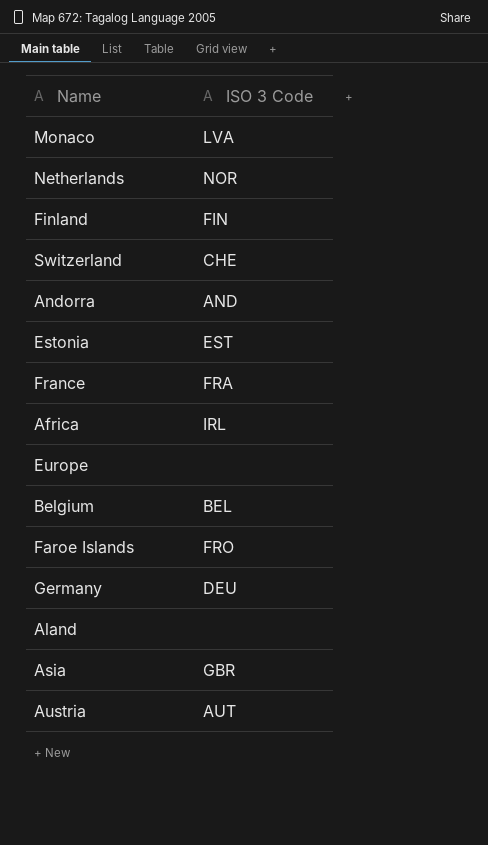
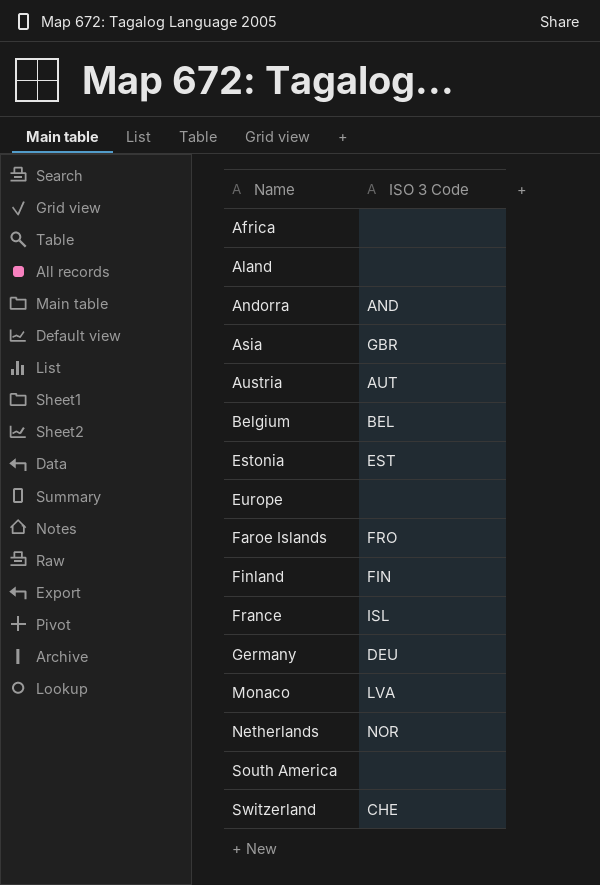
row order: none -> Name ascending
Africa | ISO 3 Code: IRL -> none
France | ISO 3 Code: FRA -> ISL
row South America: none -> none

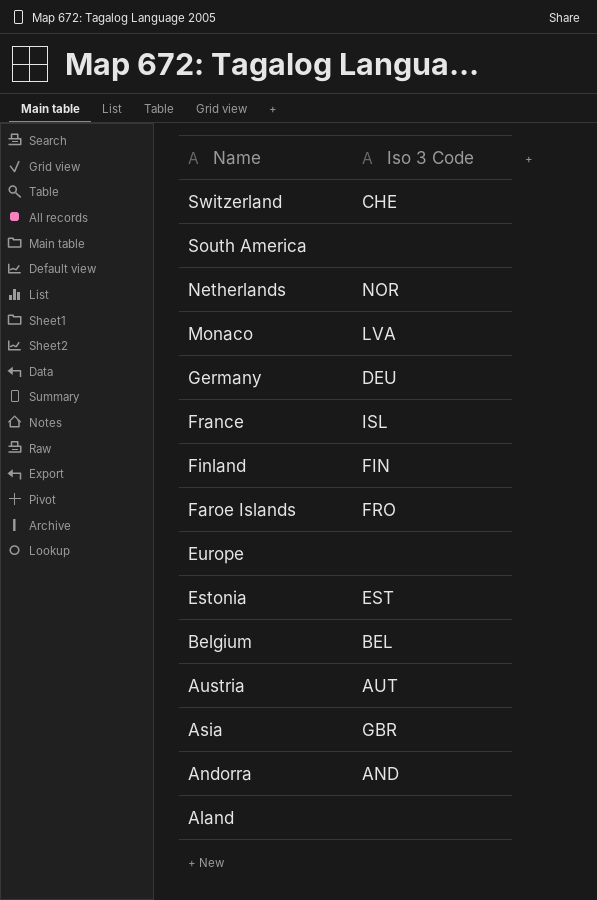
row order: Name ascending -> Name descending
column name: ISO 3 Code -> Iso 3 Code
row Africa: none -> none

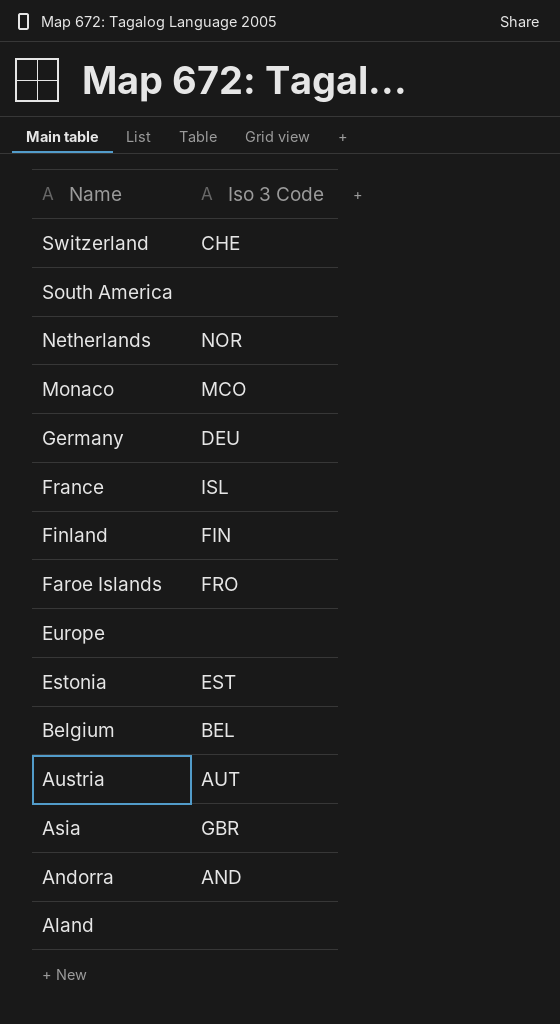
Monaco | Iso 3 Code: LVA -> MCO

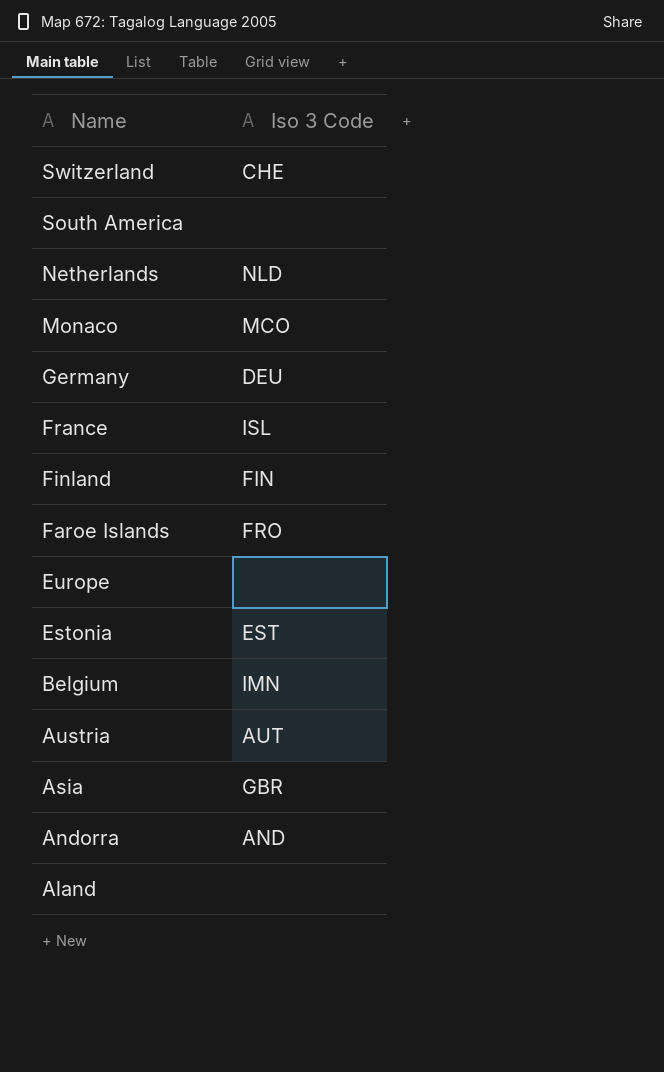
Netherlands | Iso 3 Code: NOR -> NLD
Belgium | Iso 3 Code: BEL -> IMN

